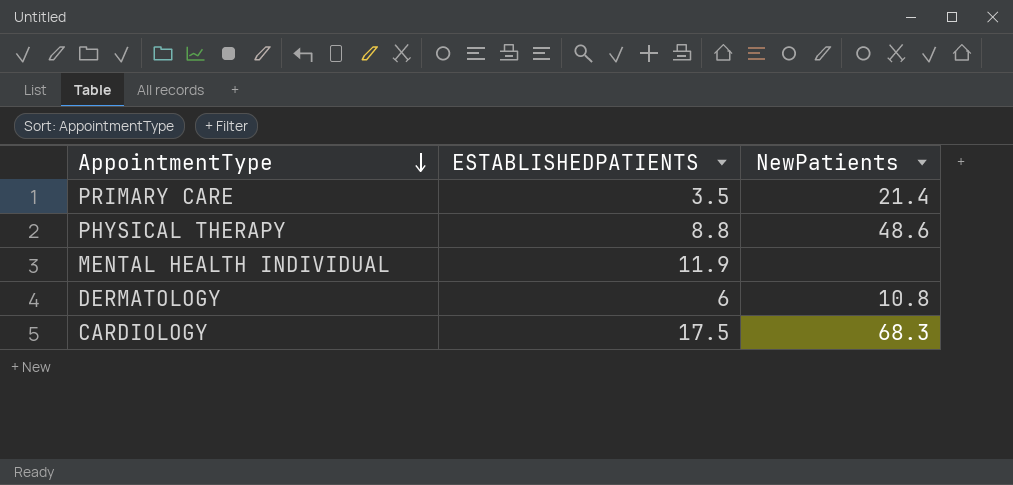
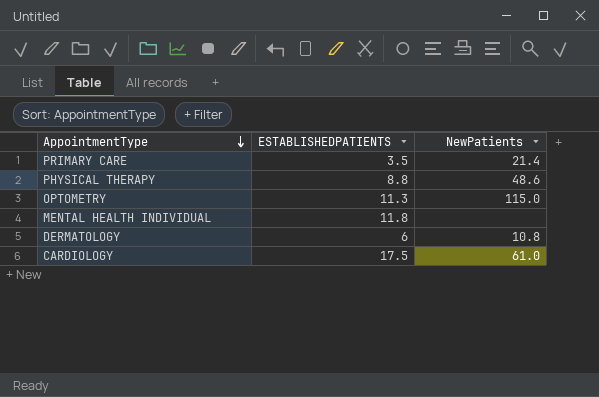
row OPTOMETRY: none -> 11.3 | 115.0
MENTAL HEALTH INDIVIDUAL | ESTABLISHEDPATIENTS: 11.9 -> 11.8
CARDIOLOGY | NewPatients: 68.3 -> 61.0

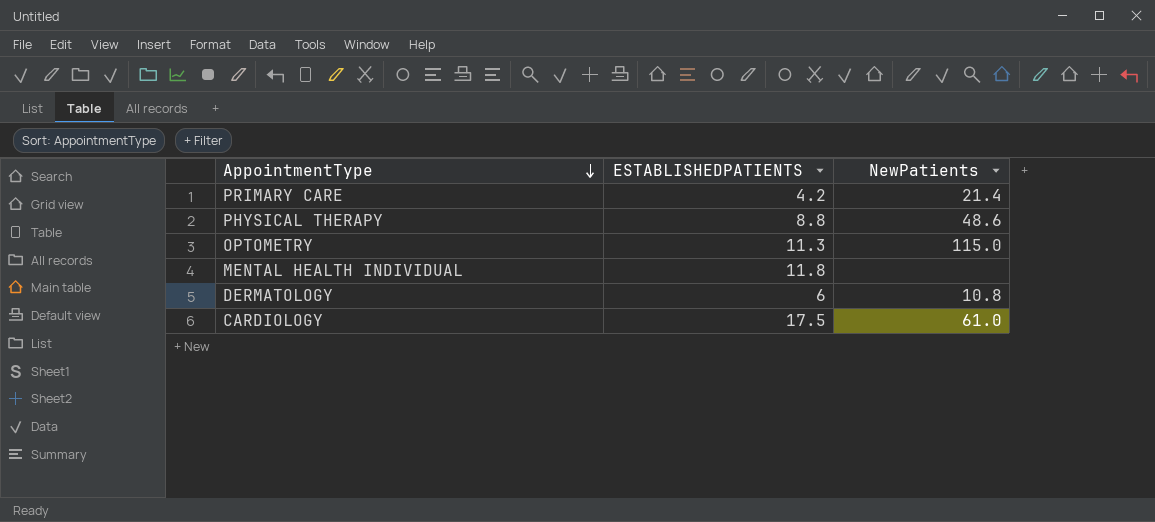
PRIMARY CARE | ESTABLISHEDPATIENTS: 3.5 -> 4.2

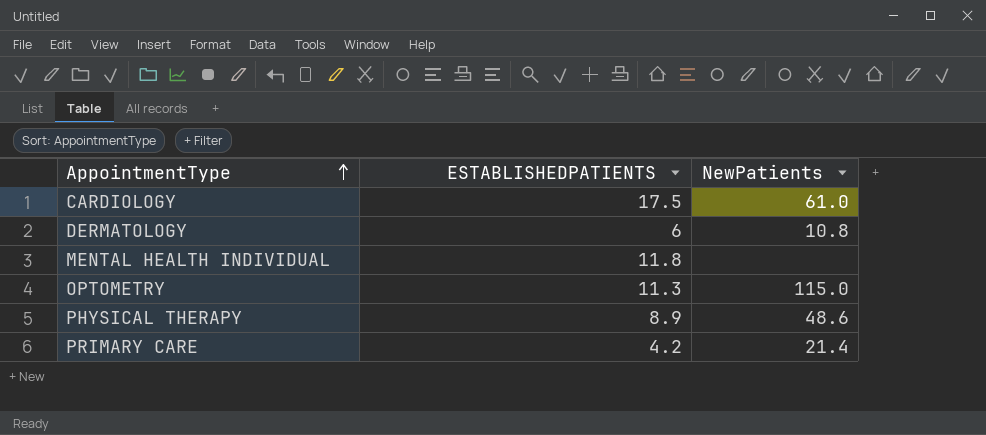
row order: AppointmentType descending -> AppointmentType ascending
PHYSICAL THERAPY | ESTABLISHEDPATIENTS: 8.8 -> 8.9

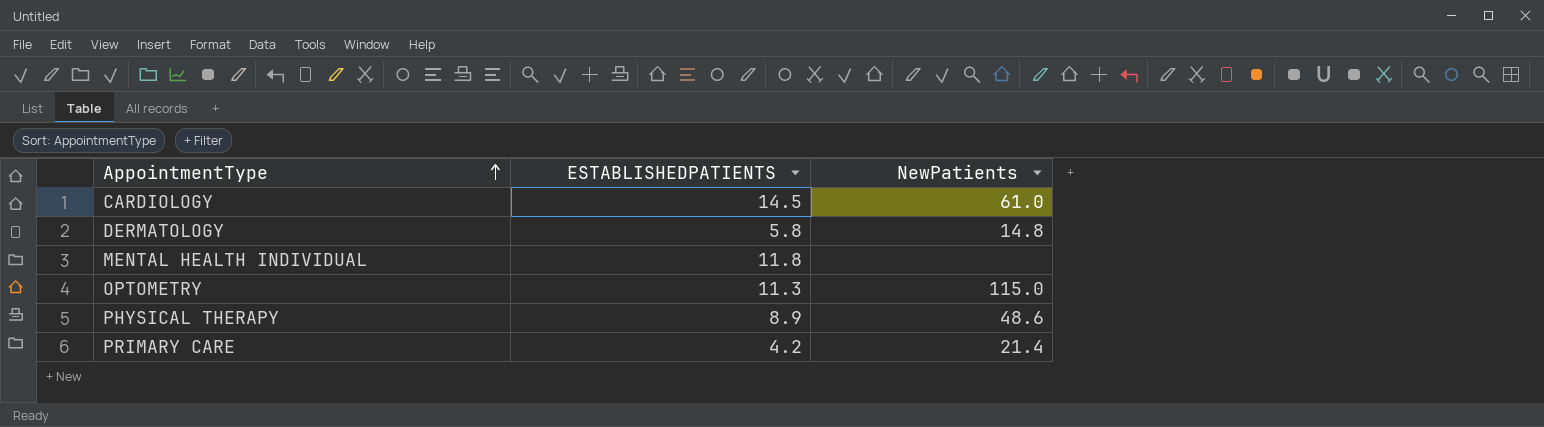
CARDIOLOGY | ESTABLISHEDPATIENTS: 17.5 -> 14.5
DERMATOLOGY | ESTABLISHEDPATIENTS: 6 -> 5.8
DERMATOLOGY | NewPatients: 10.8 -> 14.8

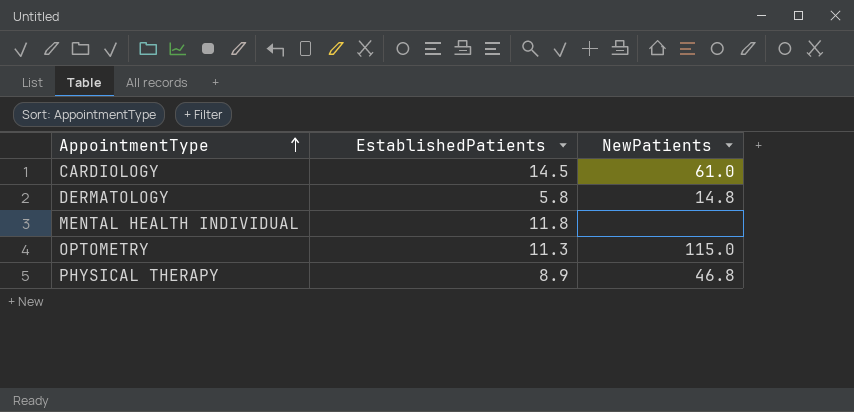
column name: ESTABLISHEDPATIENTS -> EstablishedPatients
row PRIMARY CARE: 4.2 | 21.4 -> none
PHYSICAL THERAPY | NewPatients: 48.6 -> 46.8

